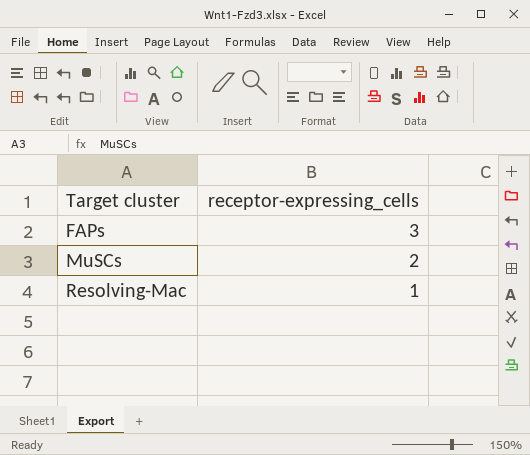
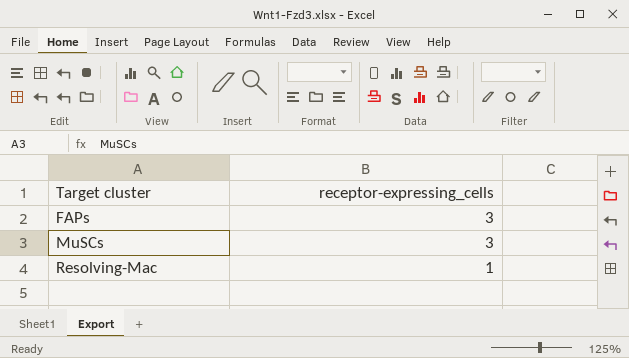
MuSCs | receptor-expressing_cells: 2 -> 3

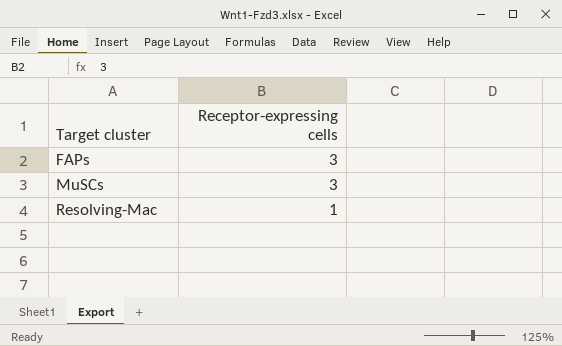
column name: receptor-expressing_cells -> Receptor-expressing cells

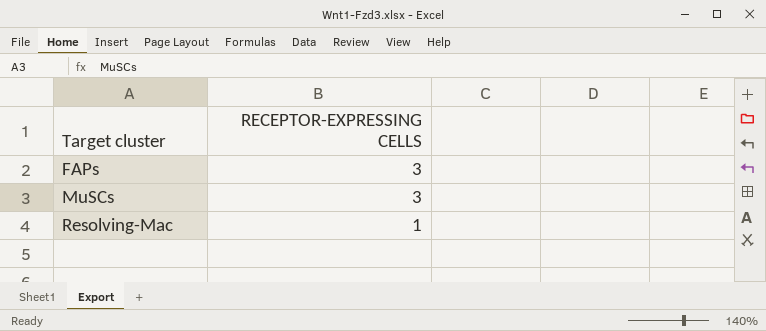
column name: Receptor-expressing cells -> RECEPTOR-EXPRESSING CELLS

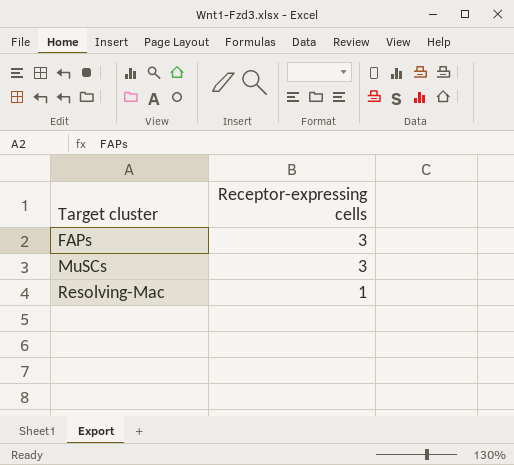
column name: RECEPTOR-EXPRESSING CELLS -> Receptor-expressing cells

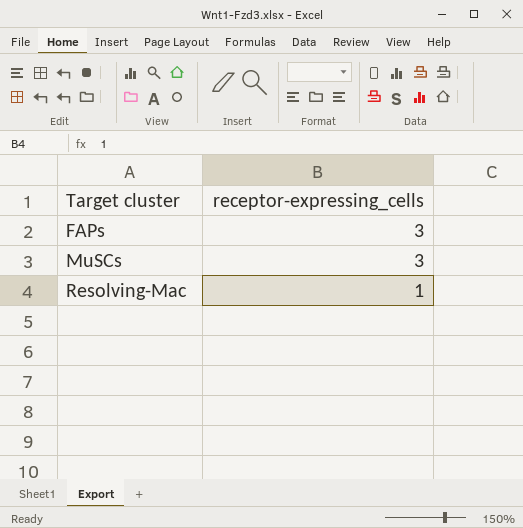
column name: Receptor-expressing cells -> receptor-expressing_cells

